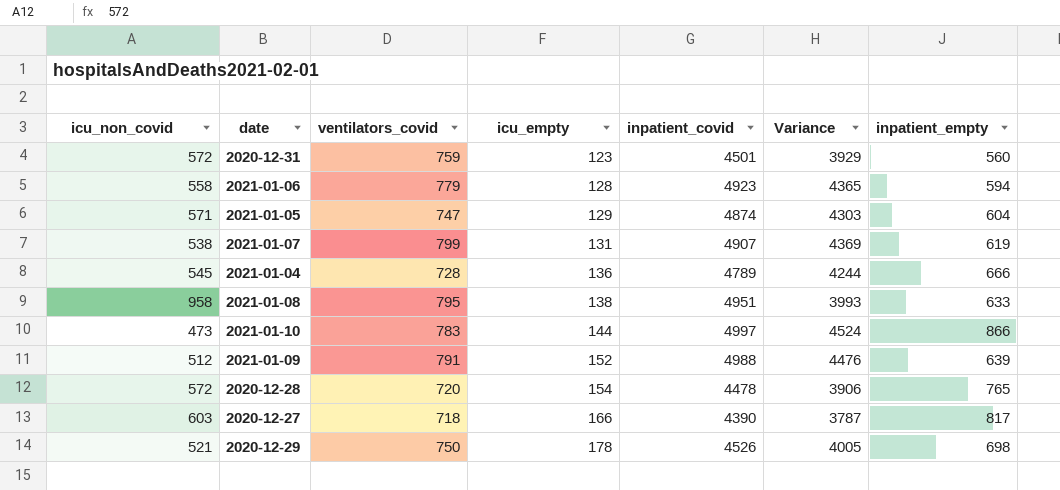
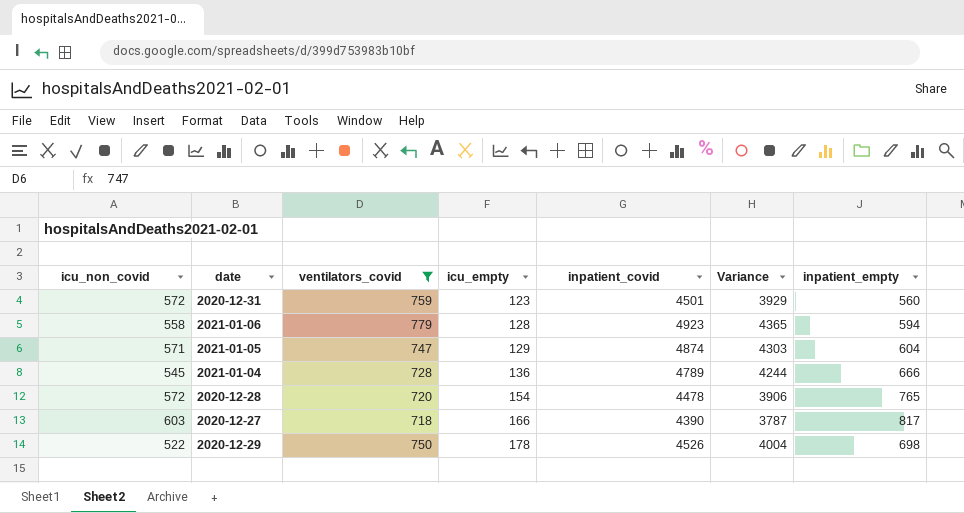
filter: none -> ventilators_covid <= 779
2020-12-29 | icu_non_covid: 521 -> 522
2020-12-29 | Variance: 4005 -> 4004

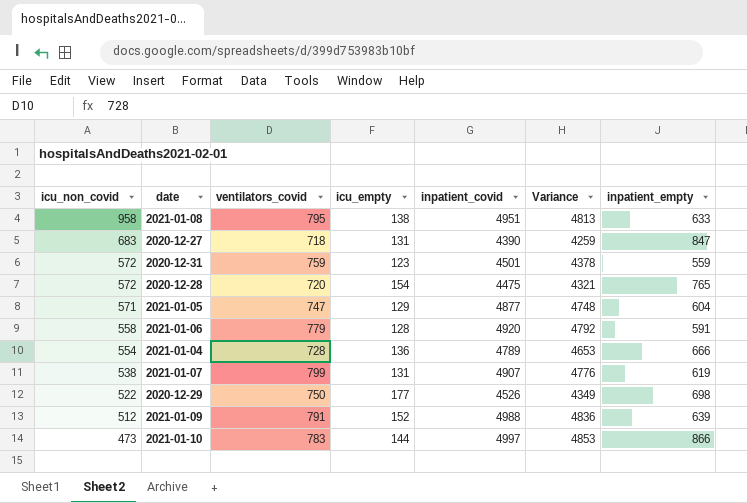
filter: ventilators_covid <= 779 -> none
row order: icu_empty ascending -> icu_non_covid descending
column Variance | formula: [inpatient_covid] - [icu_non_covid] -> [inpatient_covid] - [icu_empty]
2020-12-27 | icu_non_covid: 603 -> 683
2020-12-27 | icu_empty: 166 -> 131
2020-12-27 | inpatient_empty: 817 -> 847
2020-12-31 | inpatient_empty: 560 -> 559
2020-12-28 | inpatient_covid: 4478 -> 4475
2021-01-05 | inpatient_covid: 4874 -> 4877
2021-01-06 | inpatient_covid: 4923 -> 4920
2021-01-06 | inpatient_empty: 594 -> 591
2021-01-04 | icu_non_covid: 545 -> 554
2020-12-29 | icu_empty: 178 -> 177

